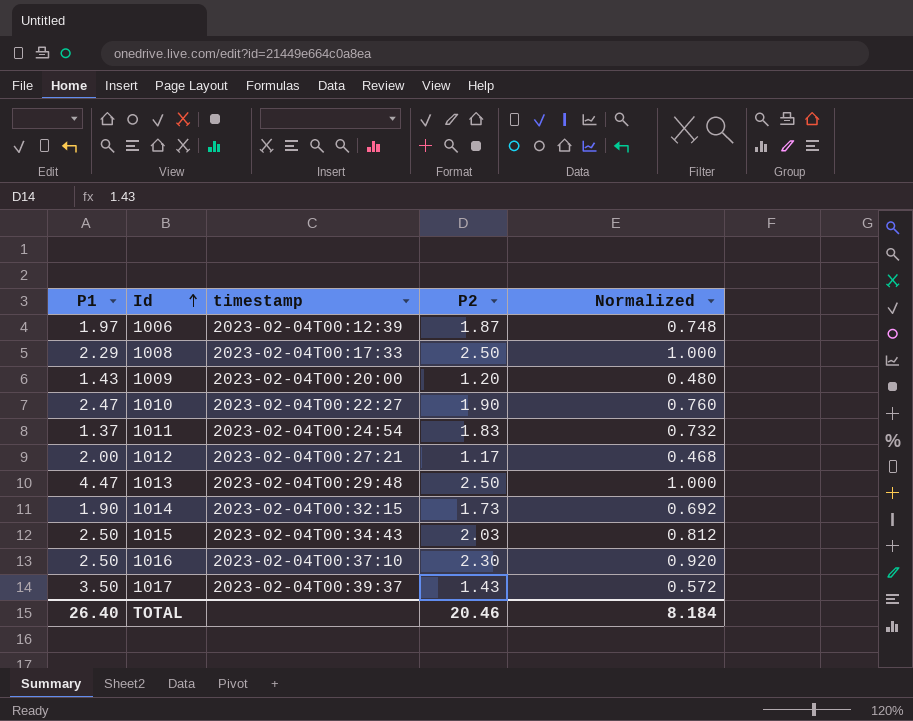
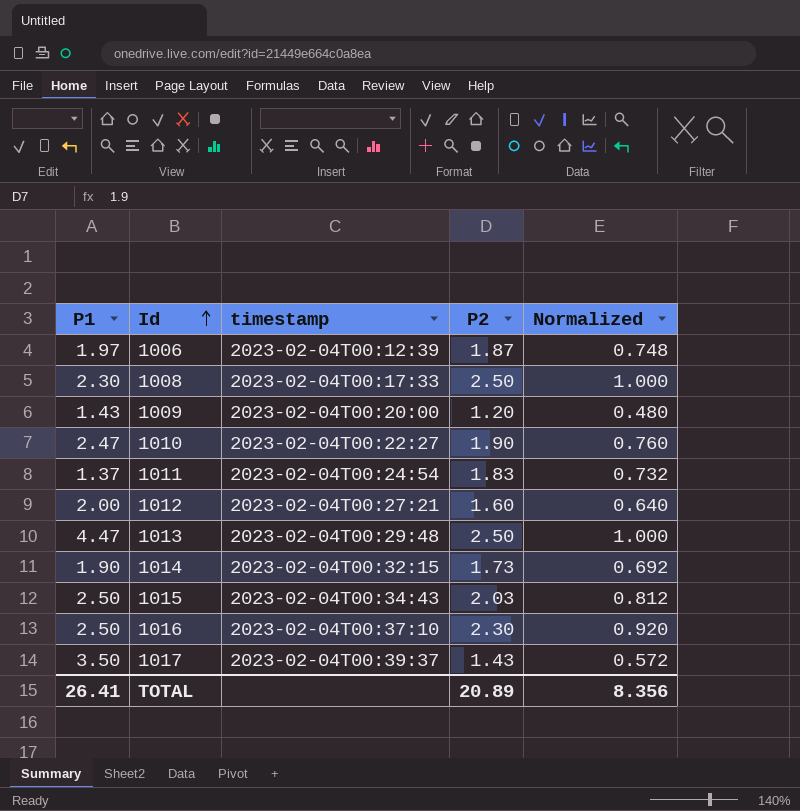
1008 | P1: 2.29 -> 2.30
1012 | P2: 1.17 -> 1.60
1012 | Normalized: 0.468 -> 0.640
TOTAL | P1: 26.40 -> 26.41
TOTAL | P2: 20.46 -> 20.89
TOTAL | Normalized: 8.184 -> 8.356

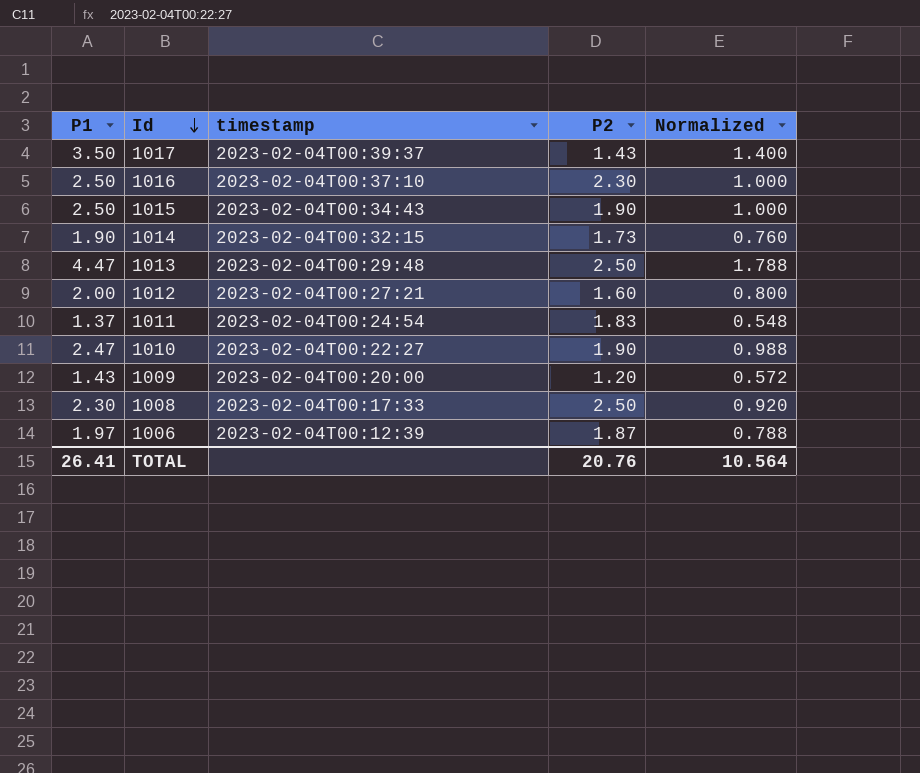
row order: Id ascending -> Id descending
column Normalized | formula: [P2] * 0.4 -> [P1] * 0.4
1015 | P2: 2.03 -> 1.90
TOTAL | P2: 20.89 -> 20.76
TOTAL | Normalized: 8.356 -> 10.564

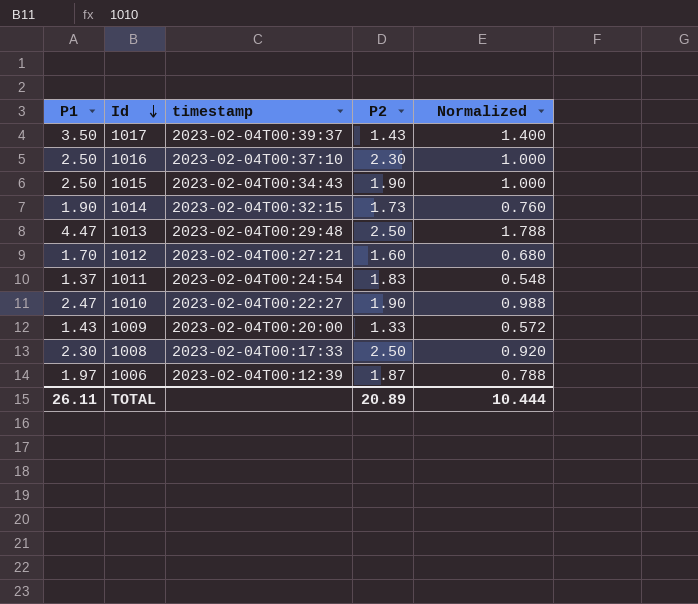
1012 | P1: 2.00 -> 1.70
1012 | Normalized: 0.800 -> 0.680
1009 | P2: 1.20 -> 1.33
TOTAL | P1: 26.41 -> 26.11
TOTAL | P2: 20.76 -> 20.89
TOTAL | Normalized: 10.564 -> 10.444

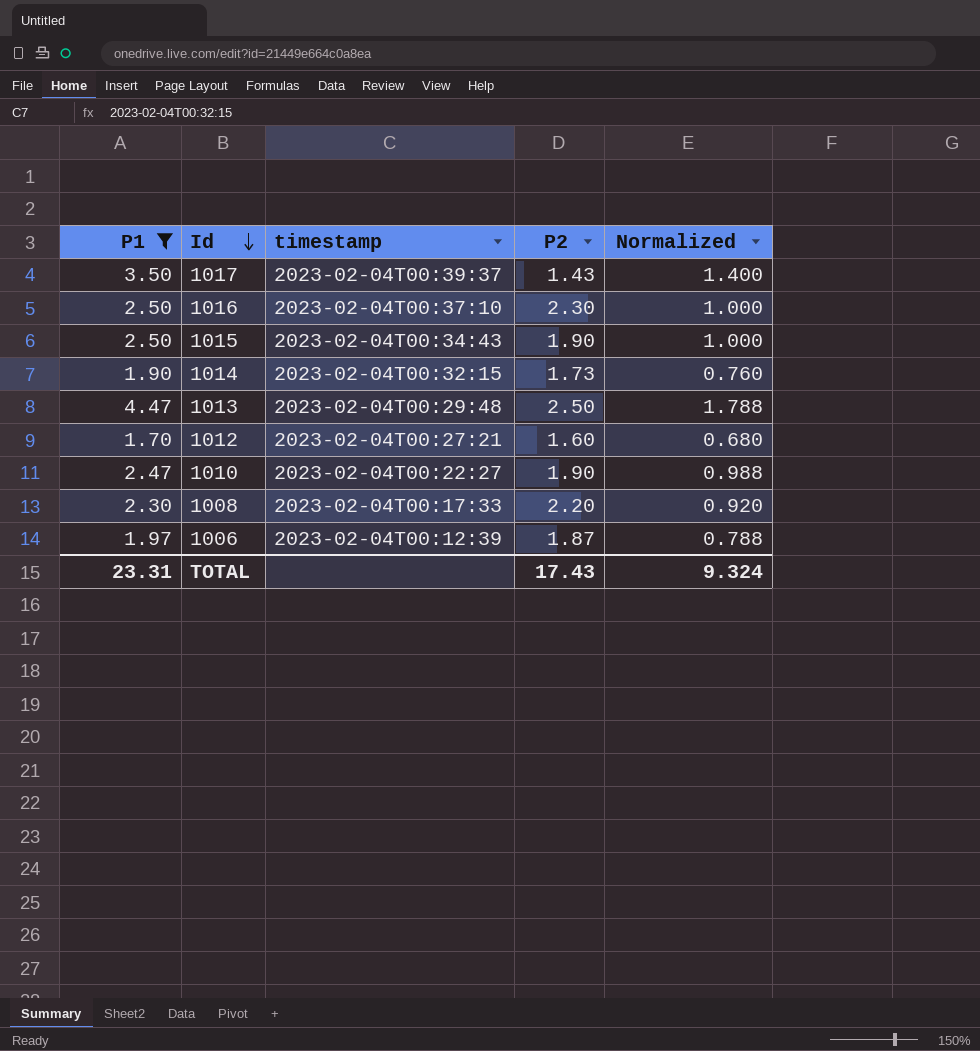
filter: none -> P1 >= 1.70
1008 | P2: 2.50 -> 2.20
TOTAL | P1: 26.11 -> 23.31
TOTAL | P2: 20.89 -> 17.43
TOTAL | Normalized: 10.444 -> 9.324

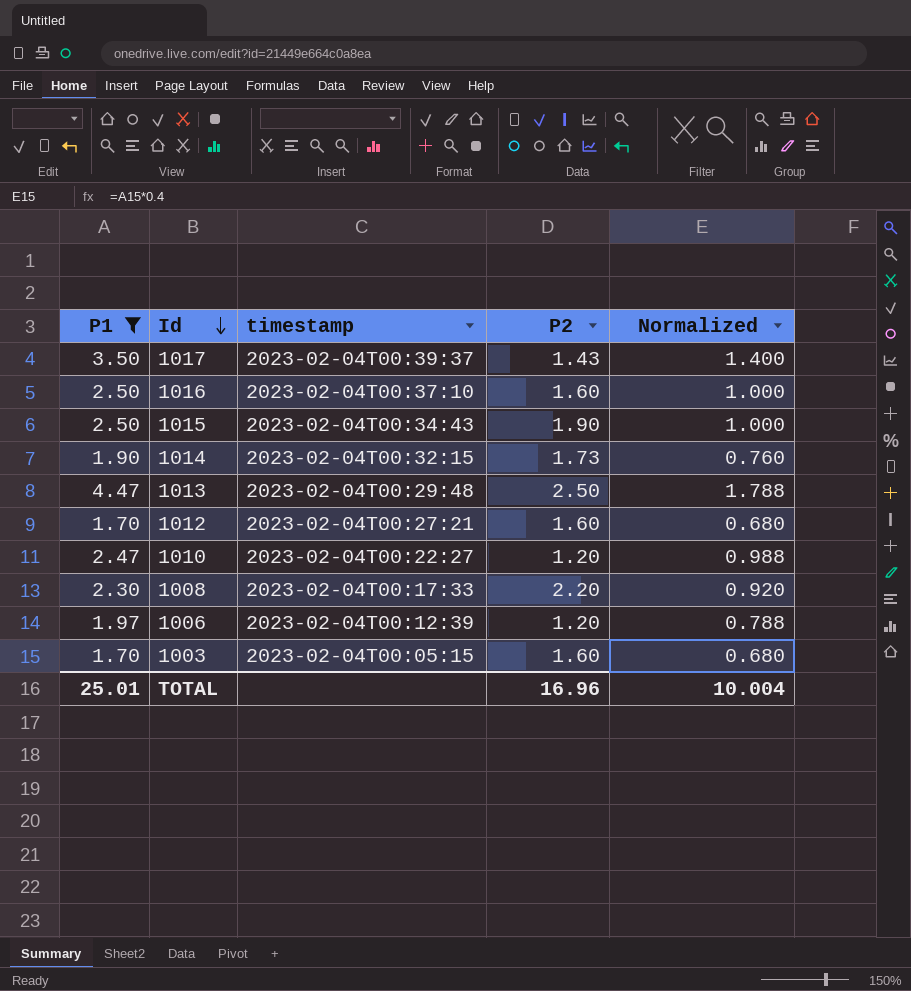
1016 | P2: 2.30 -> 1.60
1010 | P2: 1.90 -> 1.20
1006 | P2: 1.87 -> 1.20
row 1003: none -> 1.70 | 2023-02-04T00:05:15 | 1.60 | 0.680
TOTAL | P1: 23.31 -> 25.01
TOTAL | P2: 17.43 -> 16.96
TOTAL | Normalized: 9.324 -> 10.004

